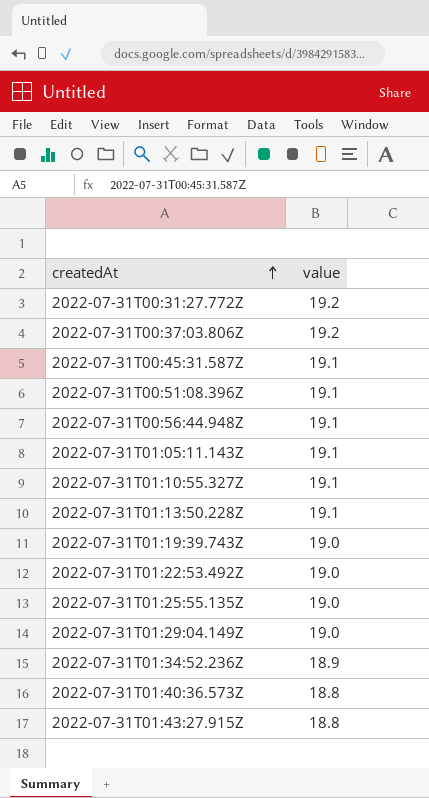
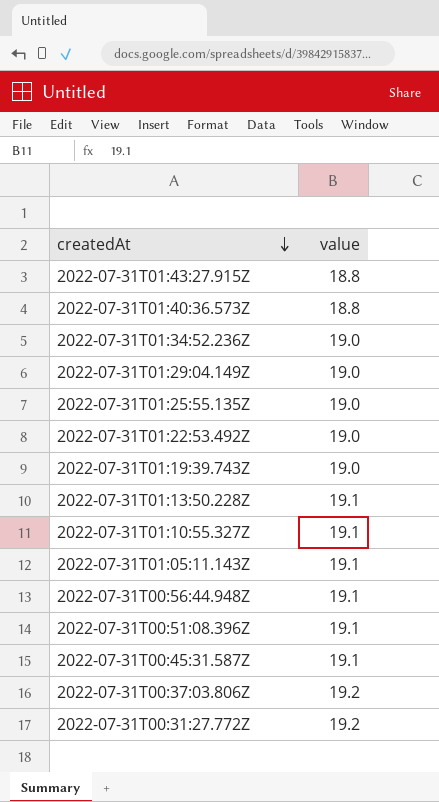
row order: createdAt ascending -> createdAt descending
2022-07-31T01:34:52.236Z | value: 18.9 -> 19.0

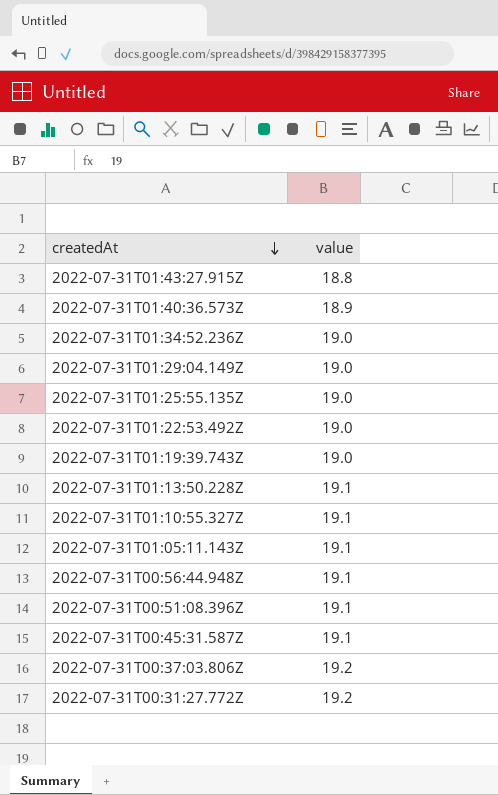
2022-07-31T01:40:36.573Z | value: 18.8 -> 18.9

